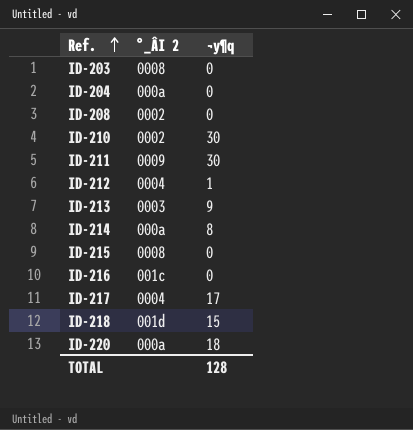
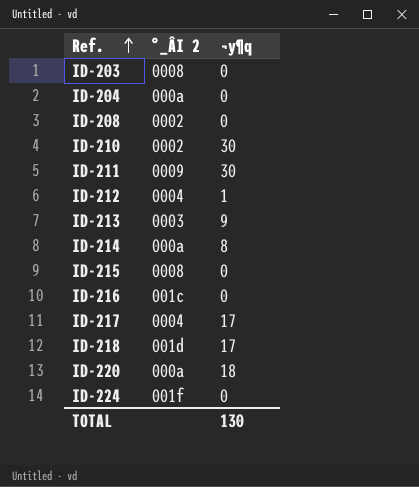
ID-218 | ¬y¶q: 15 -> 17
row ID-224: none -> 001f | 0
TOTAL | ¬y¶q: 128 -> 130

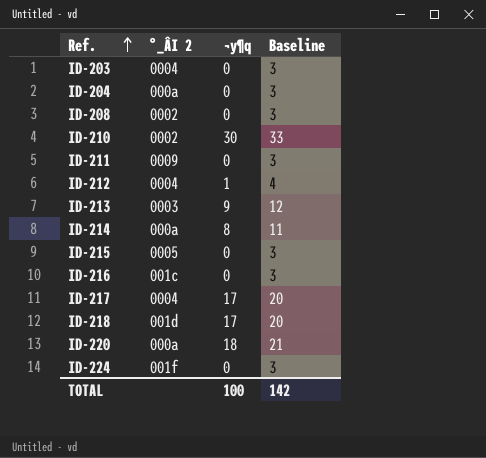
column Baseline | formula: none -> [¬y¶q] + 3
ID-203 | °_ÂI 2: 0008 -> 0004
ID-211 | ¬y¶q: 30 -> 0
ID-215 | °_ÂI 2: 0008 -> 0005
TOTAL | ¬y¶q: 130 -> 100

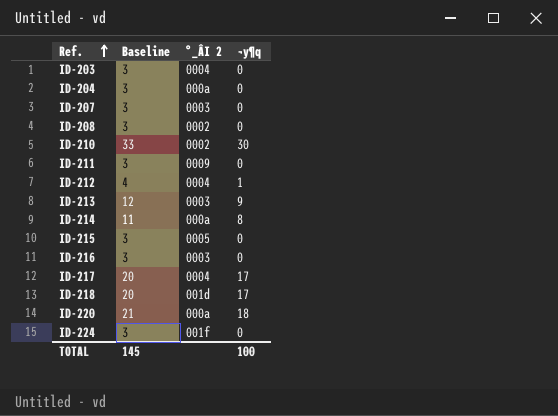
column Baseline | position: 4 -> 2
row ID-207: none -> 3 | 0003 | 0
ID-216 | °_ÂI 2: 001c -> 0003
TOTAL | Baseline: 142 -> 145

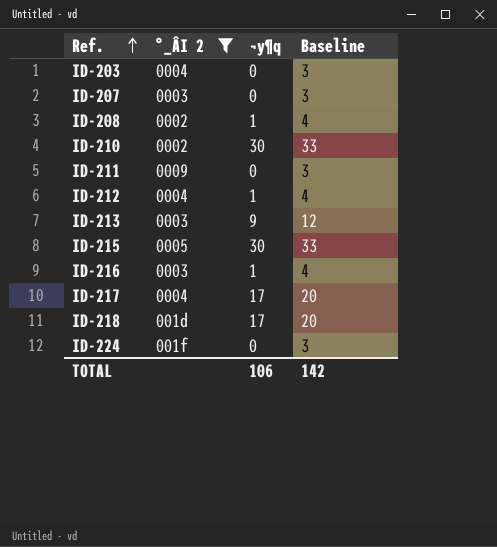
filter: none -> °_ÂI 2 != 000a
column Baseline | position: 2 -> 4
ID-208 | ¬y¶q: 0 -> 1
ID-208 | Baseline: 3 -> 4
ID-215 | ¬y¶q: 0 -> 30
ID-215 | Baseline: 3 -> 33
ID-216 | ¬y¶q: 0 -> 1
ID-216 | Baseline: 3 -> 4
TOTAL | ¬y¶q: 100 -> 106
TOTAL | Baseline: 145 -> 142

